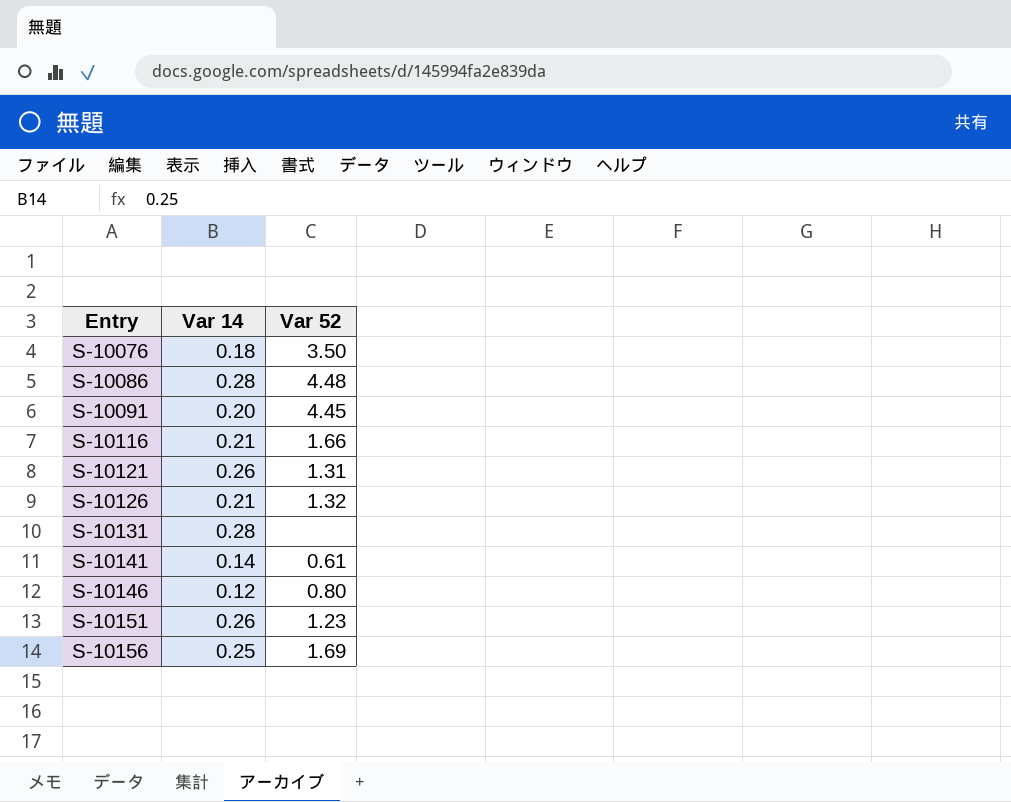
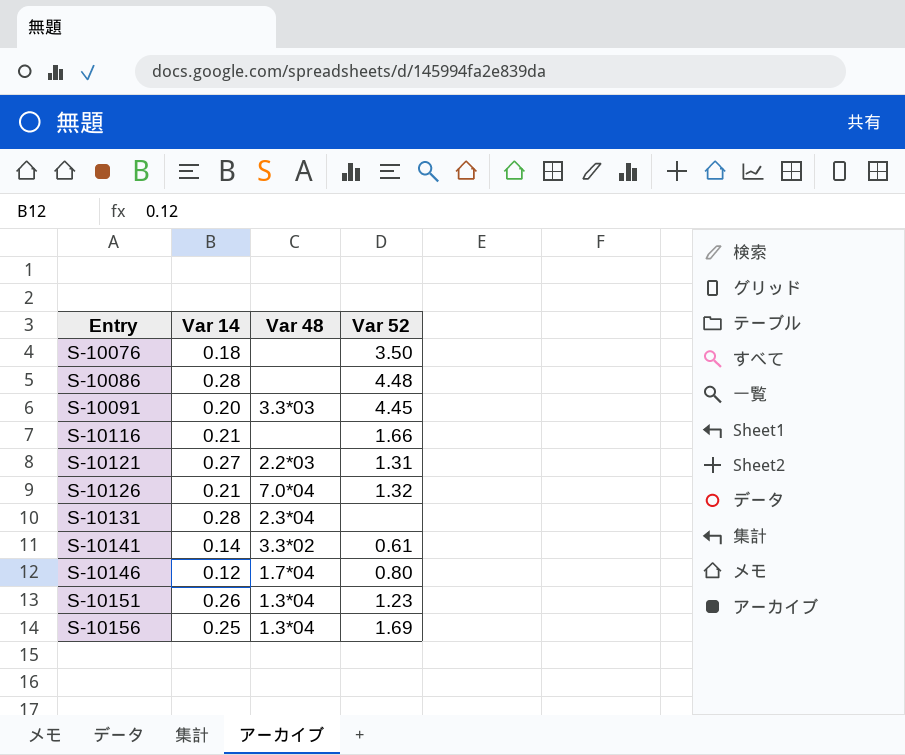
column Var 48 | position: none -> 3
S-10121 | Var 14: 0.26 -> 0.27

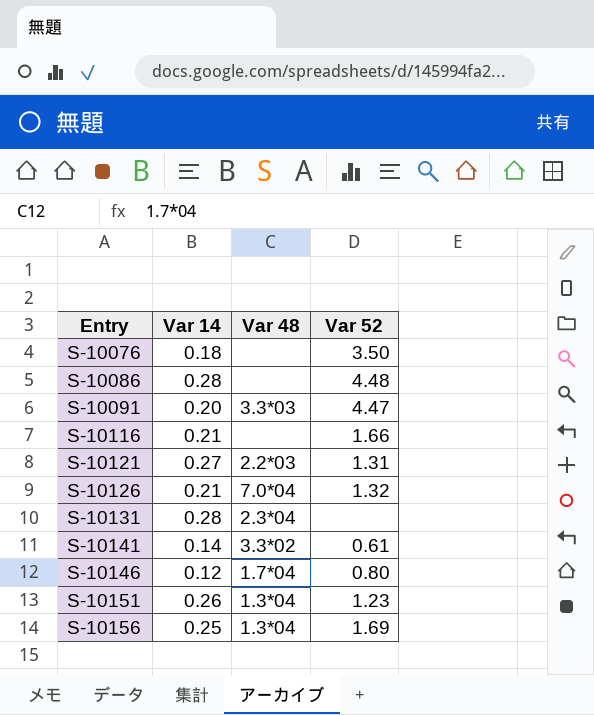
S-10091 | Var 52: 4.45 -> 4.47

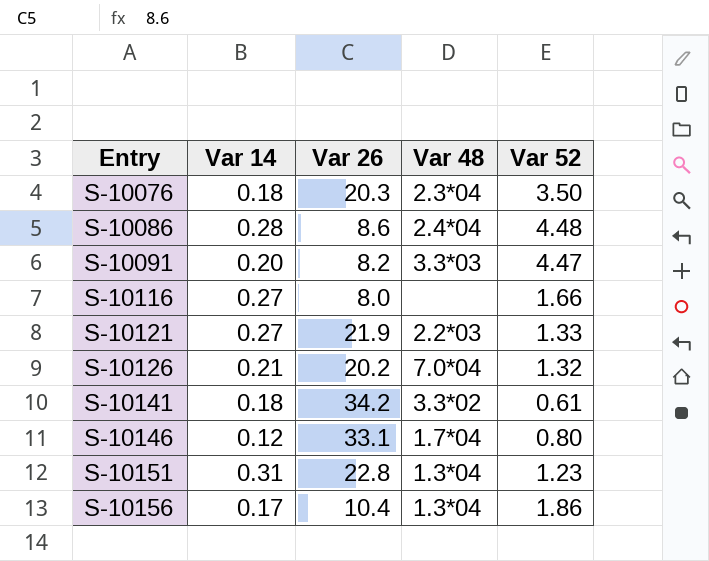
column Var 26 | position: none -> 3
row S-10131: 0.28 | 2.3*04 | none -> none
S-10076 | Var 48: none -> 2.3*04
S-10086 | Var 48: none -> 2.4*04
S-10116 | Var 14: 0.21 -> 0.27
S-10121 | Var 52: 1.31 -> 1.33
S-10141 | Var 14: 0.14 -> 0.18
S-10151 | Var 14: 0.26 -> 0.31
S-10156 | Var 14: 0.25 -> 0.17
S-10156 | Var 52: 1.69 -> 1.86

